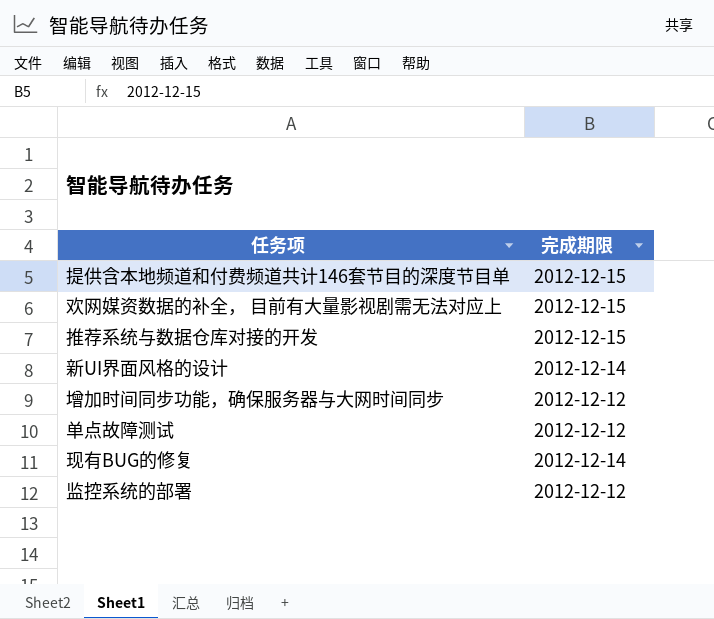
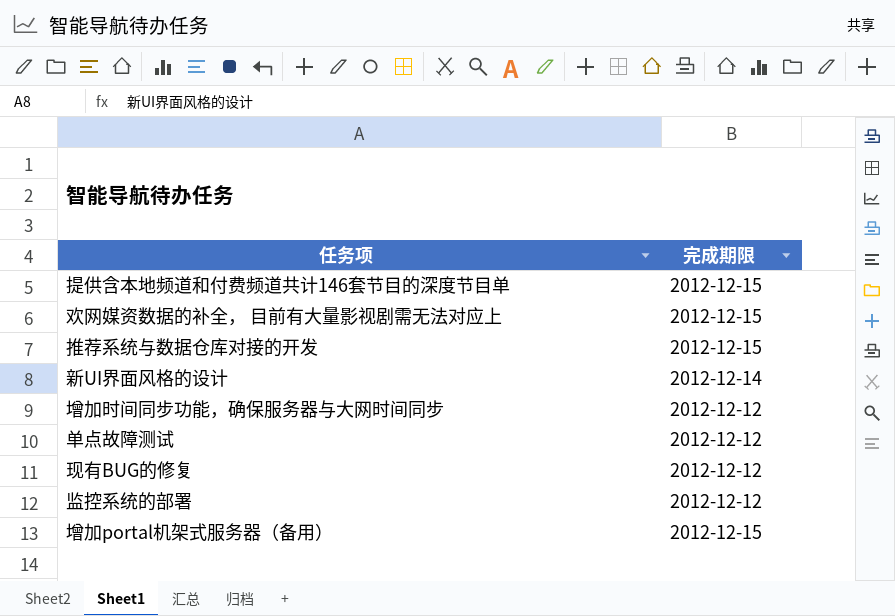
现有BUG的修复 | 完成期限: 2012-12-14 -> 2012-12-12
row 增加portal机架式服务器（备用）: none -> 2012-12-15

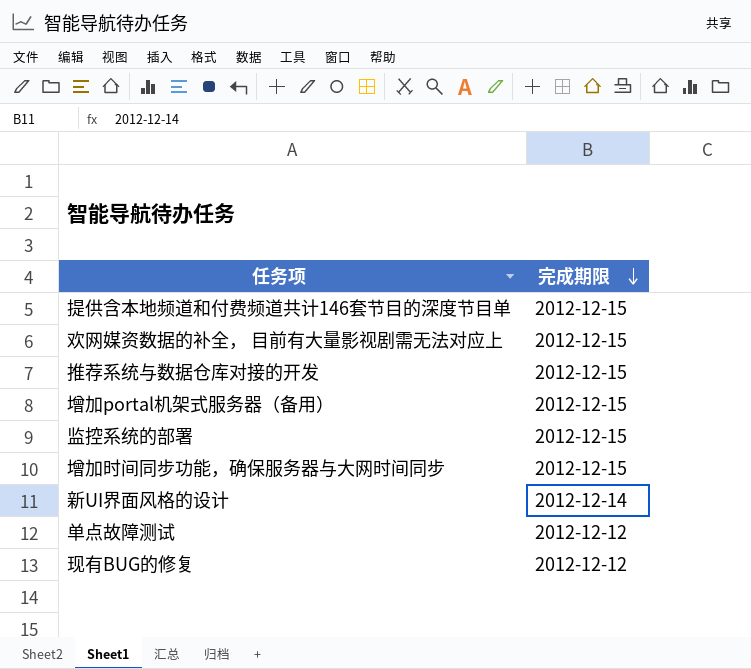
row order: none -> 完成期限 descending
监控系统的部署 | 完成期限: 2012-12-12 -> 2012-12-15
增加时间同步功能，确保服务器与大网时间同步 | 完成期限: 2012-12-12 -> 2012-12-15

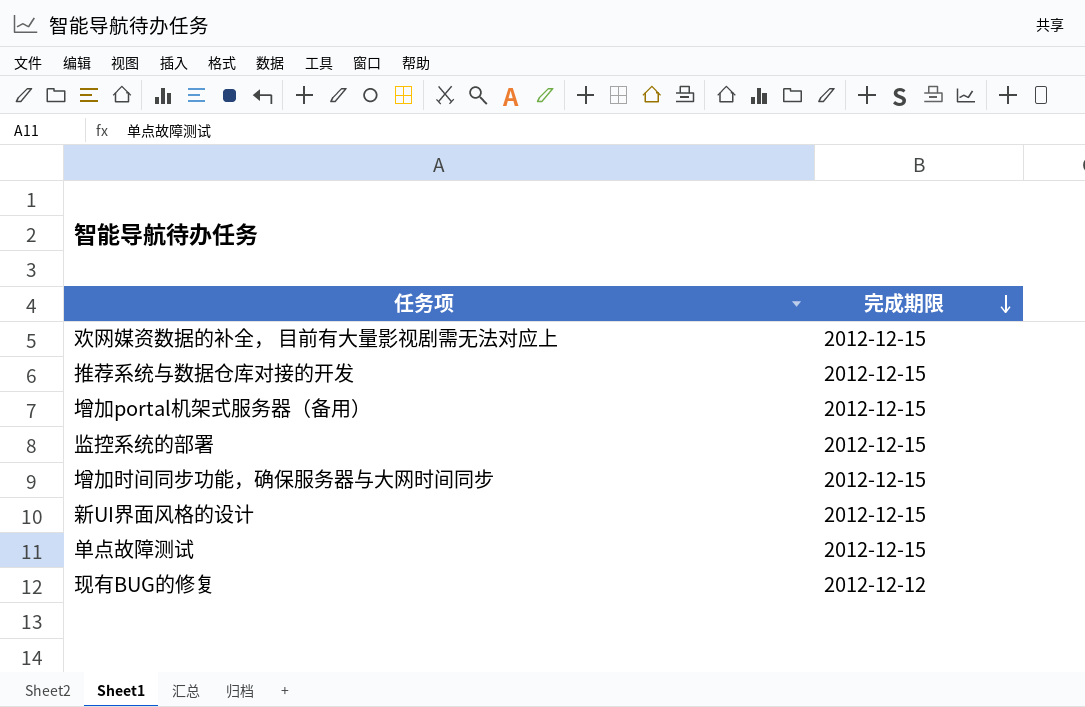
row 提供含本地频道和付费频道共计146套节目的深度节目单: 2012-12-15 -> none
新UI界面风格的设计 | 完成期限: 2012-12-14 -> 2012-12-15
单点故障测试 | 完成期限: 2012-12-12 -> 2012-12-15

